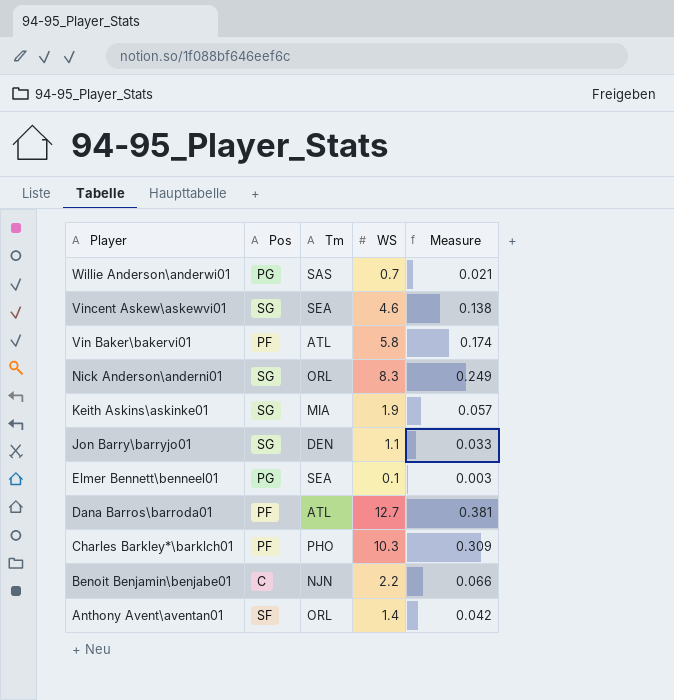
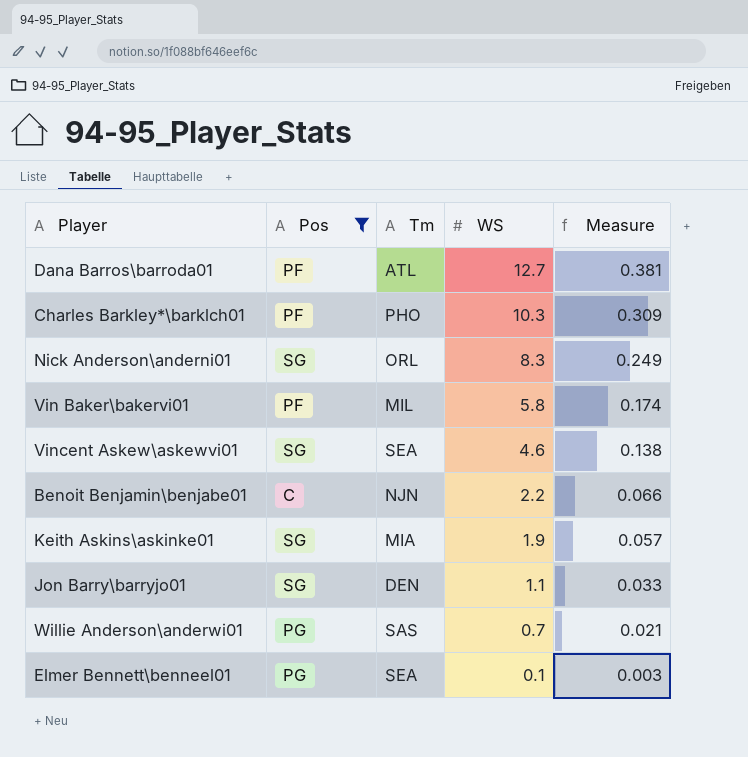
filter: none -> Pos != SF
row order: Player descending -> WS descending
Vin Baker\bakervi01 | Tm: ATL -> MIL

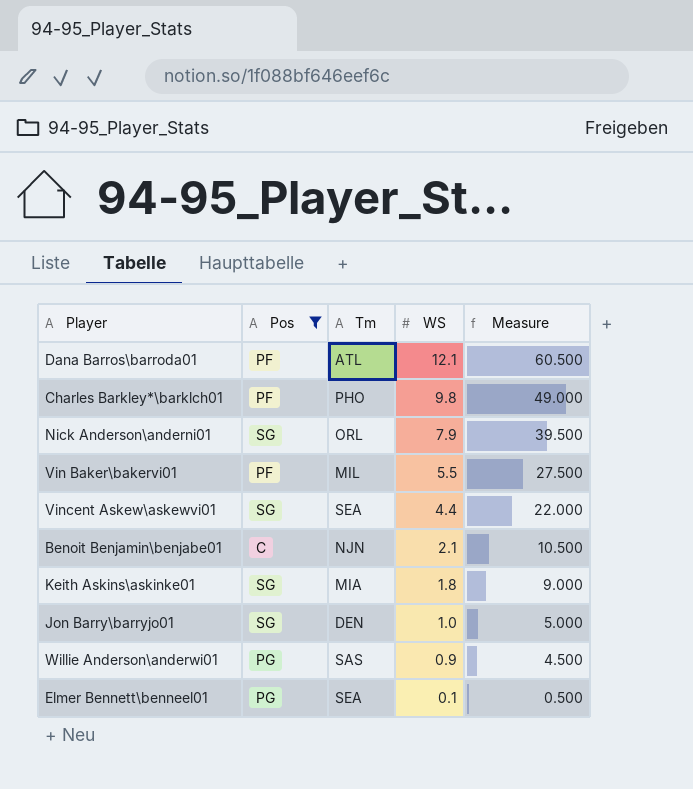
column Measure | formula: [WS] * 0.03 -> [WS] * 5
Dana Barros\barroda01 | WS: 12.7 -> 12.1
Charles Barkley*\barklch01 | WS: 10.3 -> 9.8
Nick Anderson\anderni01 | WS: 8.3 -> 7.9
Vin Baker\bakervi01 | WS: 5.8 -> 5.5
Vincent Askew\askewvi01 | WS: 4.6 -> 4.4
Benoit Benjamin\benjabe01 | WS: 2.2 -> 2.1
Keith Askins\askinke01 | WS: 1.9 -> 1.8
Jon Barry\barryjo01 | WS: 1.1 -> 1.0
Willie Anderson\anderwi01 | WS: 0.7 -> 0.9

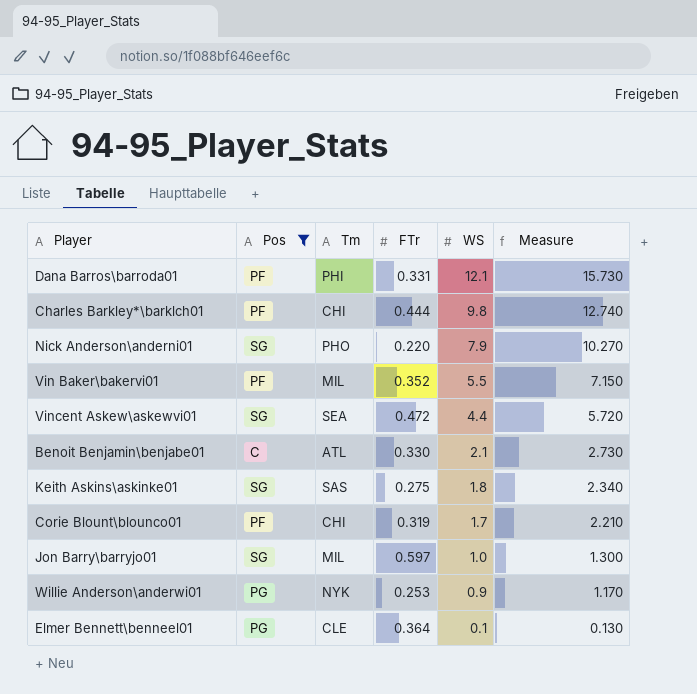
column FTr | position: none -> 4
column Measure | formula: [WS] * 5 -> [WS] * 1.3
Dana Barros\barroda01 | Tm: ATL -> PHI
Charles Barkley*\barklch01 | Tm: PHO -> CHI
Nick Anderson\anderni01 | Tm: ORL -> PHO
Benoit Benjamin\benjabe01 | Tm: NJN -> ATL
Keith Askins\askinke01 | Tm: MIA -> SAS
row Corie Blount\blounco01: none -> PF | CHI | 0.319 | 1.7 | 2.210
Jon Barry\barryjo01 | Tm: DEN -> MIL
Willie Anderson\anderwi01 | Tm: SAS -> NYK
Elmer Bennett\benneel01 | Tm: SEA -> CLE

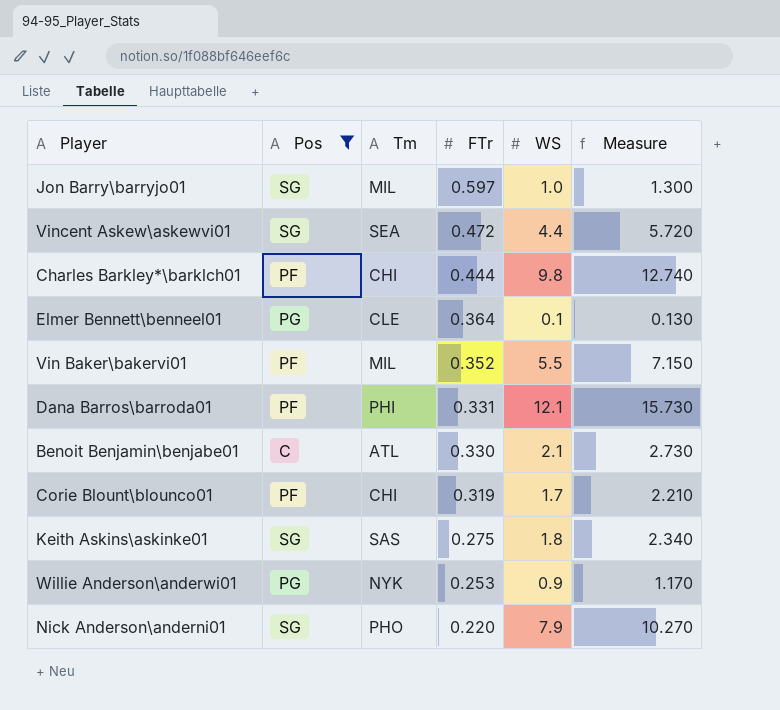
row order: WS descending -> FTr descending

